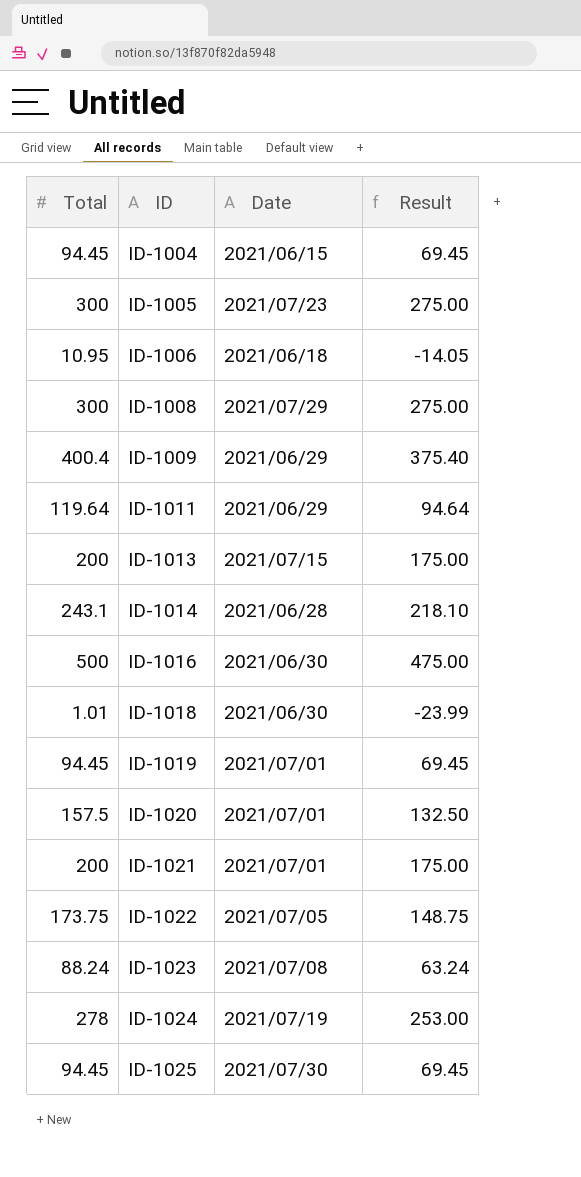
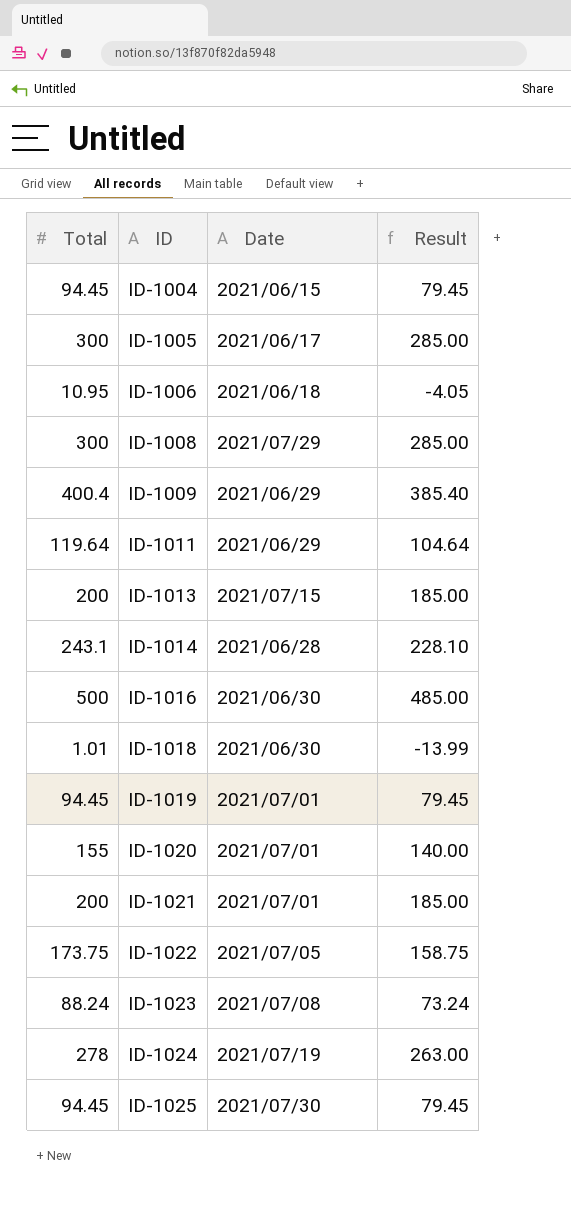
column Result | formula: [Total] - 25 -> [Total] - 15
ID-1005 | Date: 2021/07/23 -> 2021/06/17
ID-1020 | Total: 157.5 -> 155

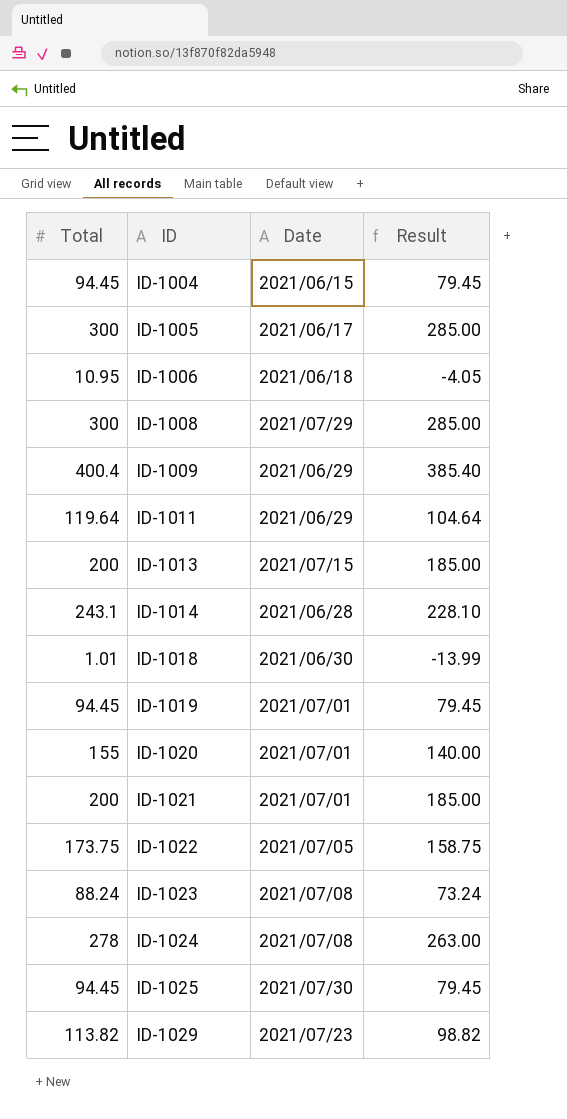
row ID-1016: 500 | 2021/06/30 | 485.00 -> none
ID-1024 | Date: 2021/07/19 -> 2021/07/08
row ID-1029: none -> 113.82 | 2021/07/23 | 98.82

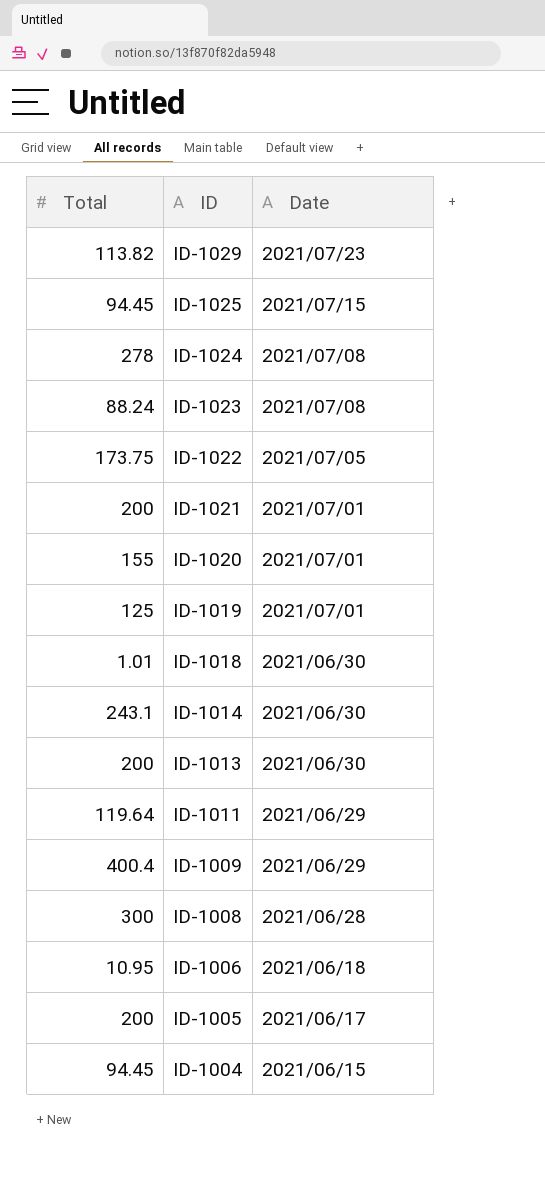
row order: ID ascending -> ID descending
column Result | formula: [Total] - 15 -> none
ID-1025 | Date: 2021/07/30 -> 2021/07/15
ID-1019 | Total: 94.45 -> 125
ID-1014 | Date: 2021/06/28 -> 2021/06/30
ID-1013 | Date: 2021/07/15 -> 2021/06/30
ID-1008 | Date: 2021/07/29 -> 2021/06/28
ID-1005 | Total: 300 -> 200

